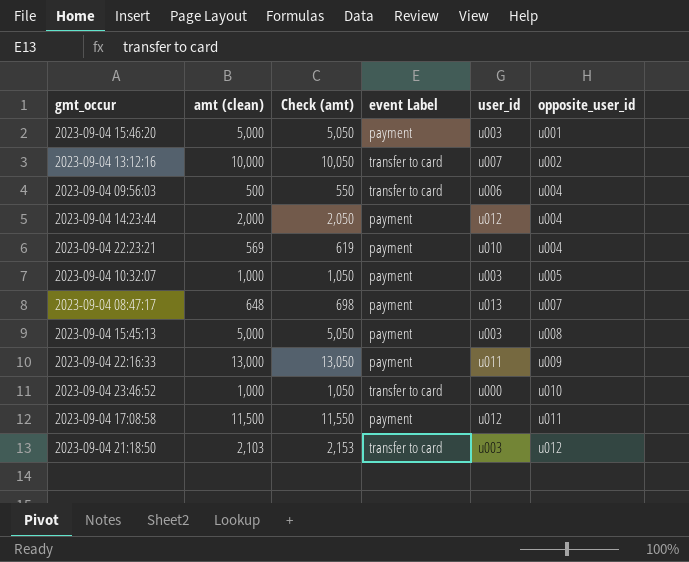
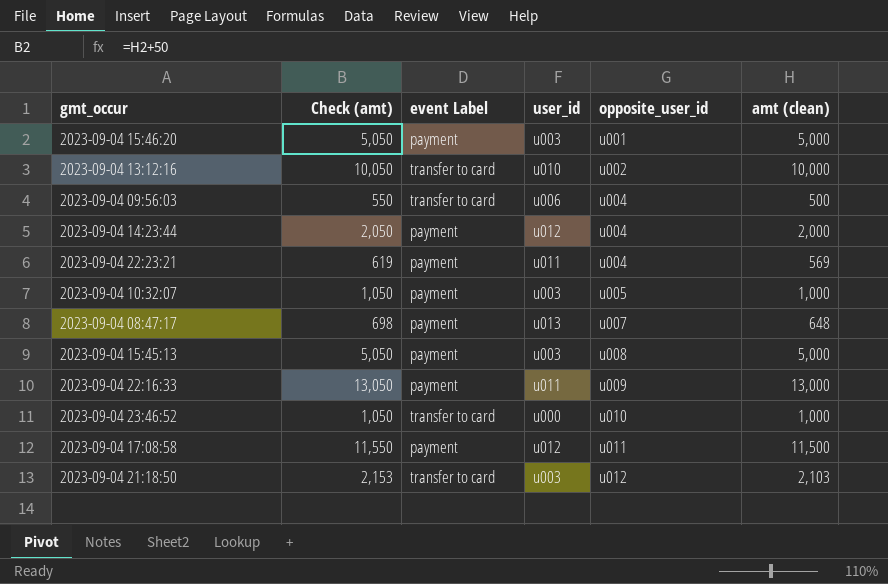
column amt (clean) | position: 2 -> 6
2023-09-04 13:12:16 | user_id: u007 -> u010
2023-09-04 22:23:21 | user_id: u010 -> u011

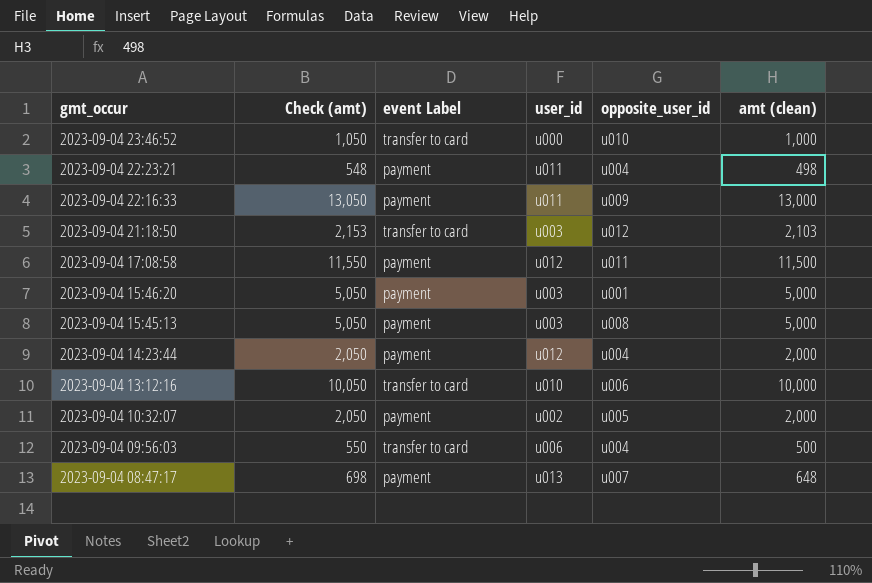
row order: opposite_user_id ascending -> gmt_occur descending
2023-09-04 22:23:21 | Check (amt): 619 -> 548
2023-09-04 22:23:21 | amt (clean): 569 -> 498
2023-09-04 13:12:16 | opposite_user_id: u002 -> u006
2023-09-04 10:32:07 | Check (amt): 1,050 -> 2,050
2023-09-04 10:32:07 | user_id: u003 -> u002
2023-09-04 10:32:07 | amt (clean): 1,000 -> 2,000

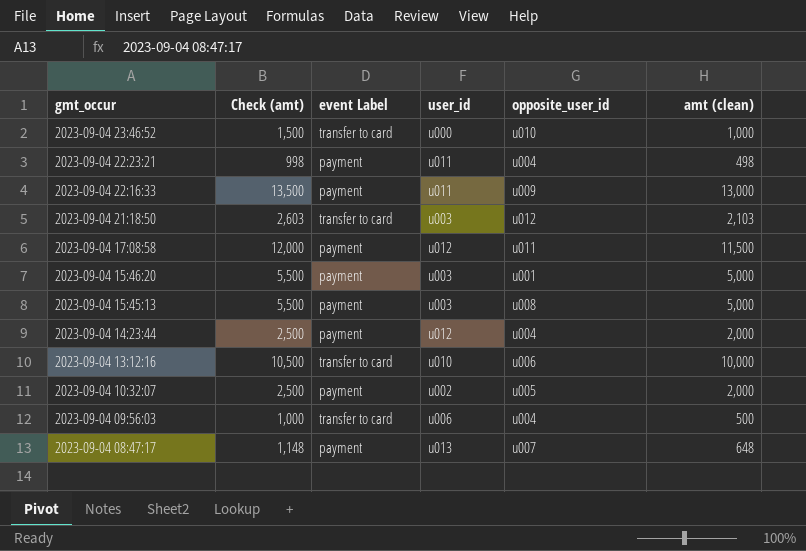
column Check (amt) | formula: [amt (clean)] + 50 -> [amt (clean)] + 500

